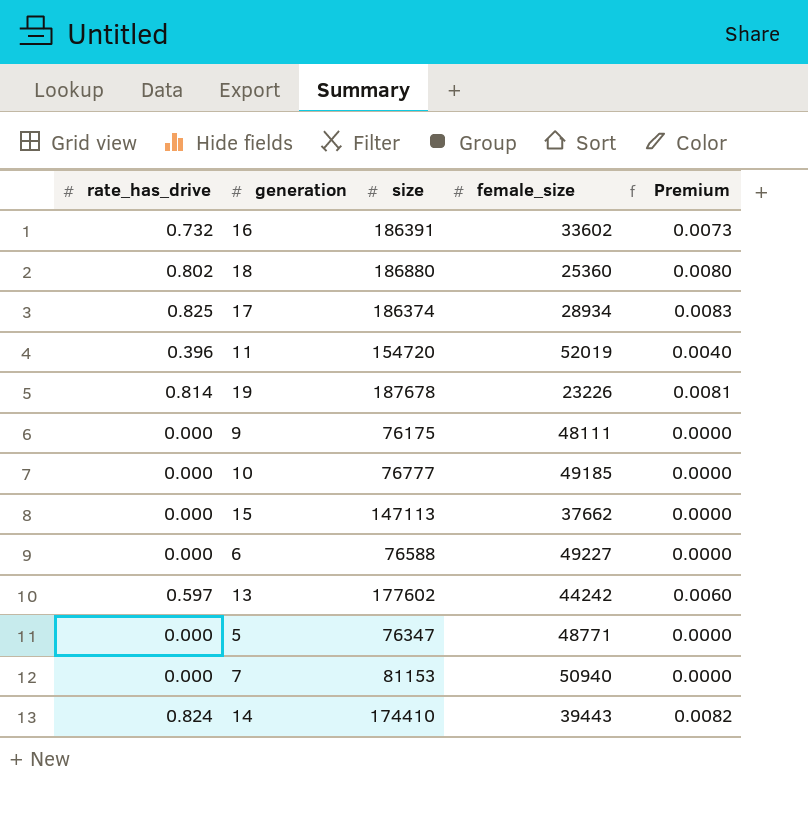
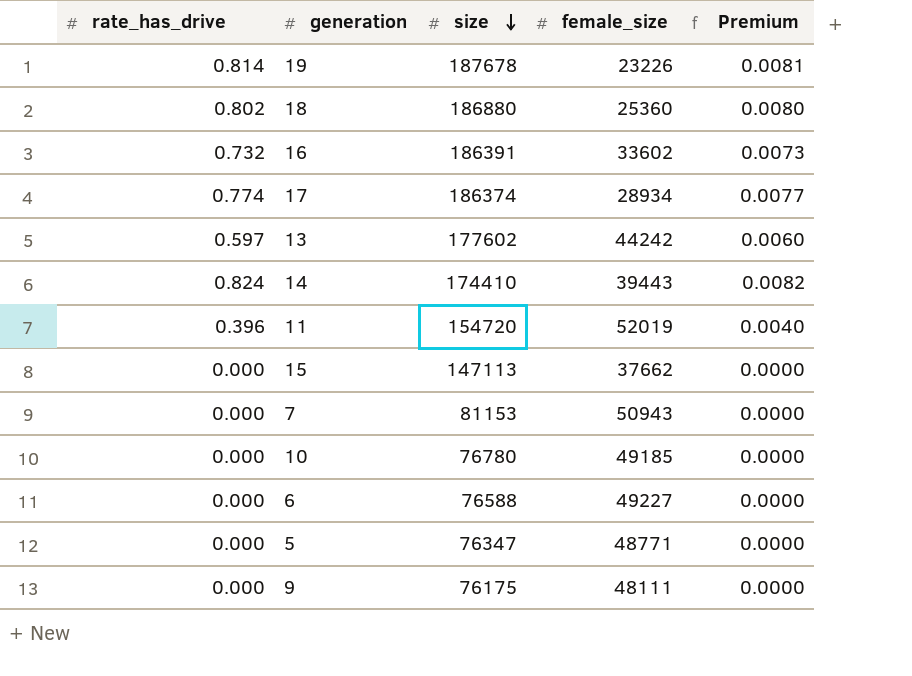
row order: none -> size descending
17 | rate_has_drive: 0.825 -> 0.774
17 | Premium: 0.0083 -> 0.0077
7 | female_size: 50940 -> 50943
10 | size: 76777 -> 76780

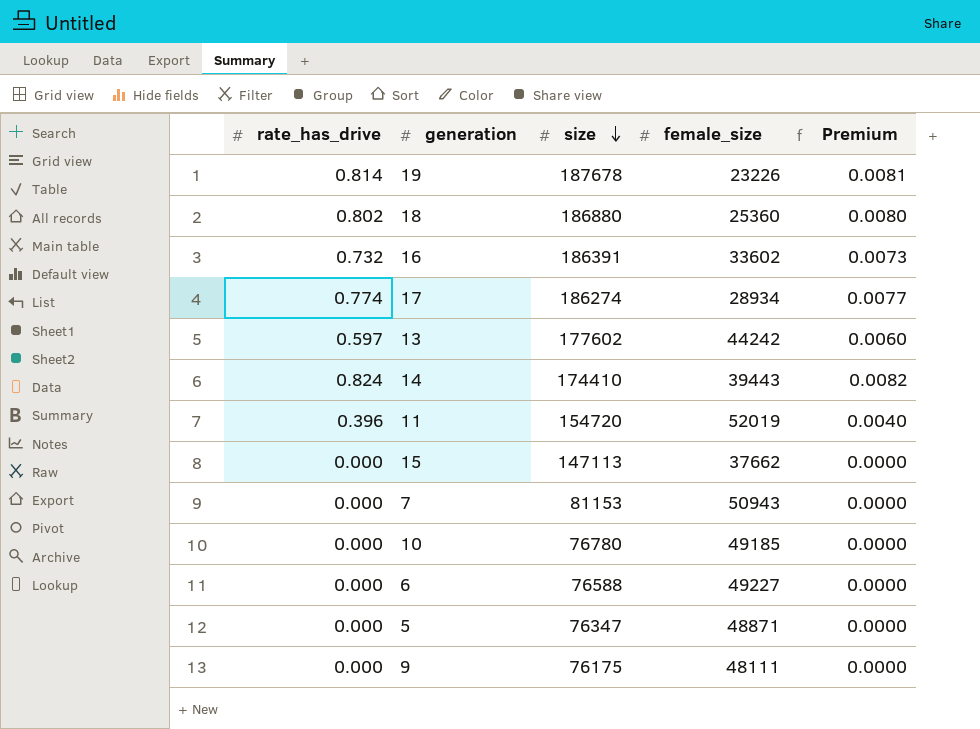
17 | size: 186374 -> 186274
5 | female_size: 48771 -> 48871

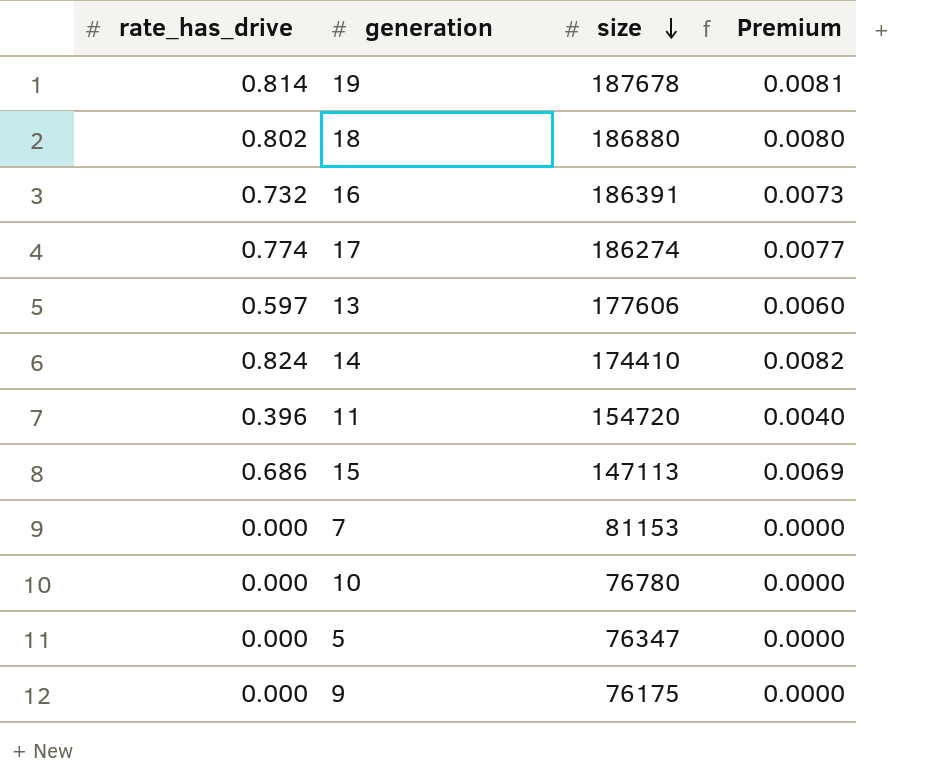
column female_size | position: 4 -> none
row 6: 0.000 | 76588 | 49227 | 0.0000 -> none
13 | size: 177602 -> 177606
15 | rate_has_drive: 0.000 -> 0.686
15 | Premium: 0.0000 -> 0.0069

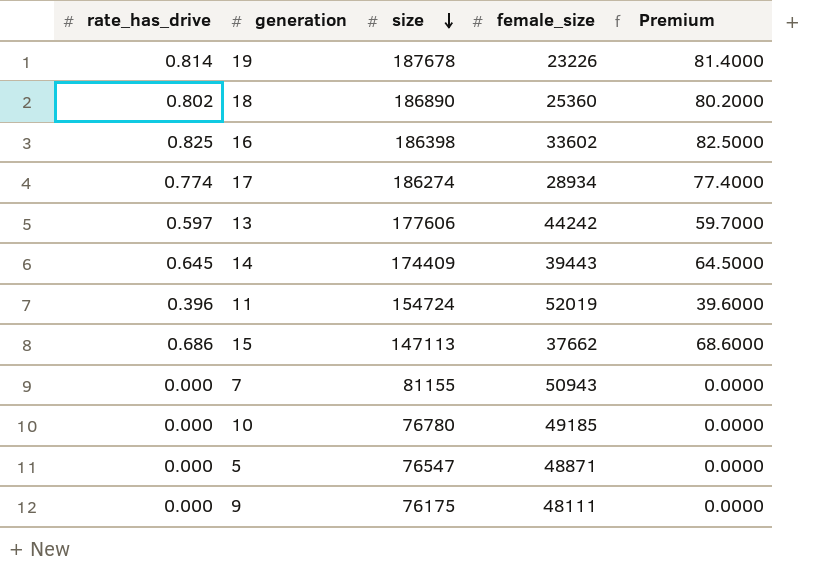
column female_size | position: none -> 4
column Premium | formula: [rate_has_drive] * 0.01 -> [rate_has_drive] * 100
18 | size: 186880 -> 186890
16 | rate_has_drive: 0.732 -> 0.825
16 | size: 186391 -> 186398
14 | rate_has_drive: 0.824 -> 0.645
14 | size: 174410 -> 174409
11 | size: 154720 -> 154724
7 | size: 81153 -> 81155
5 | size: 76347 -> 76547

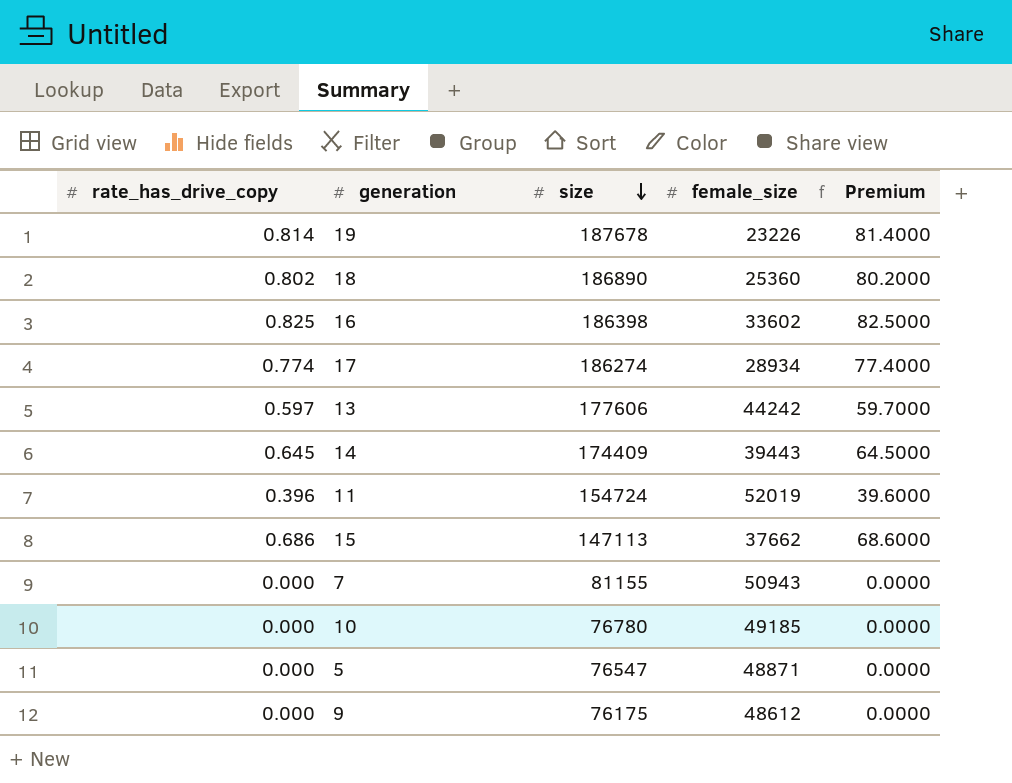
column name: rate_has_drive -> rate_has_drive_copy
9 | female_size: 48111 -> 48612

